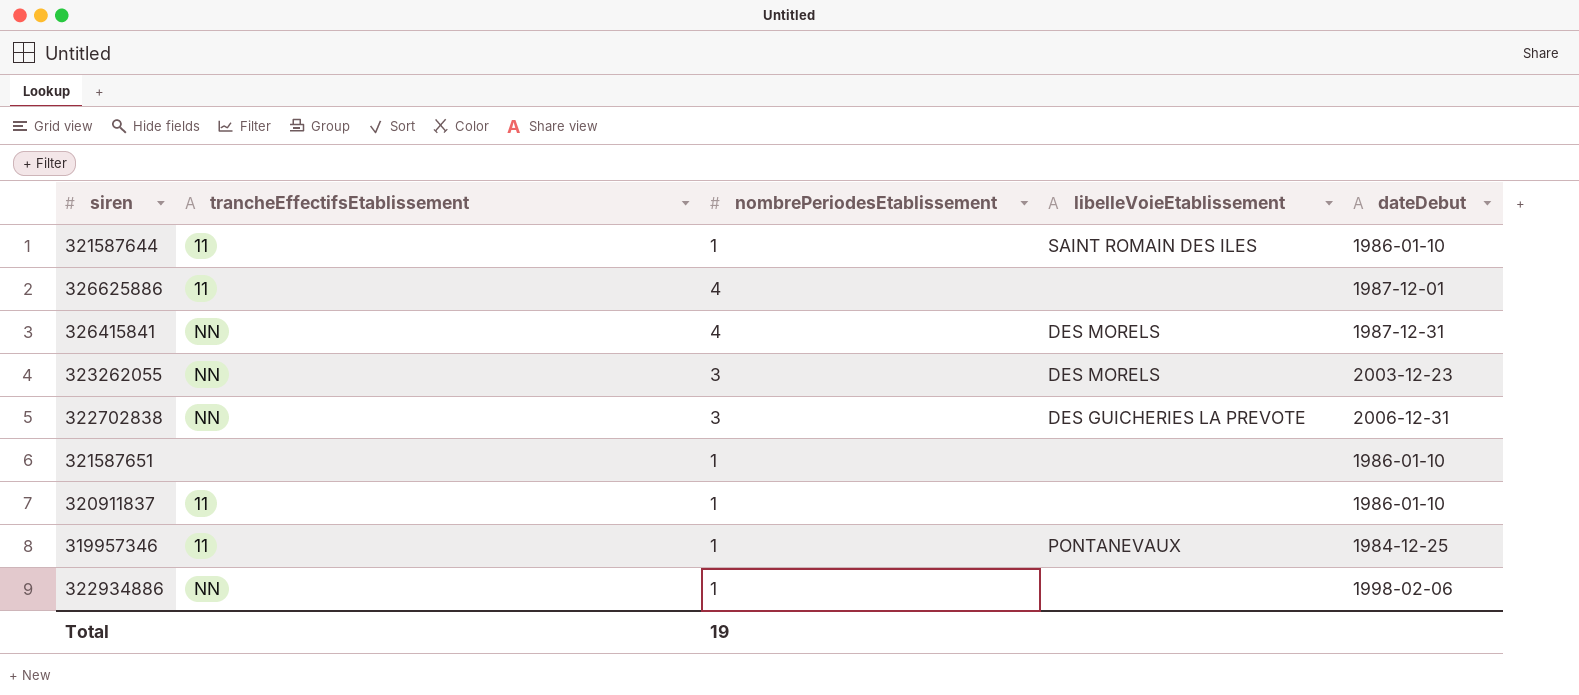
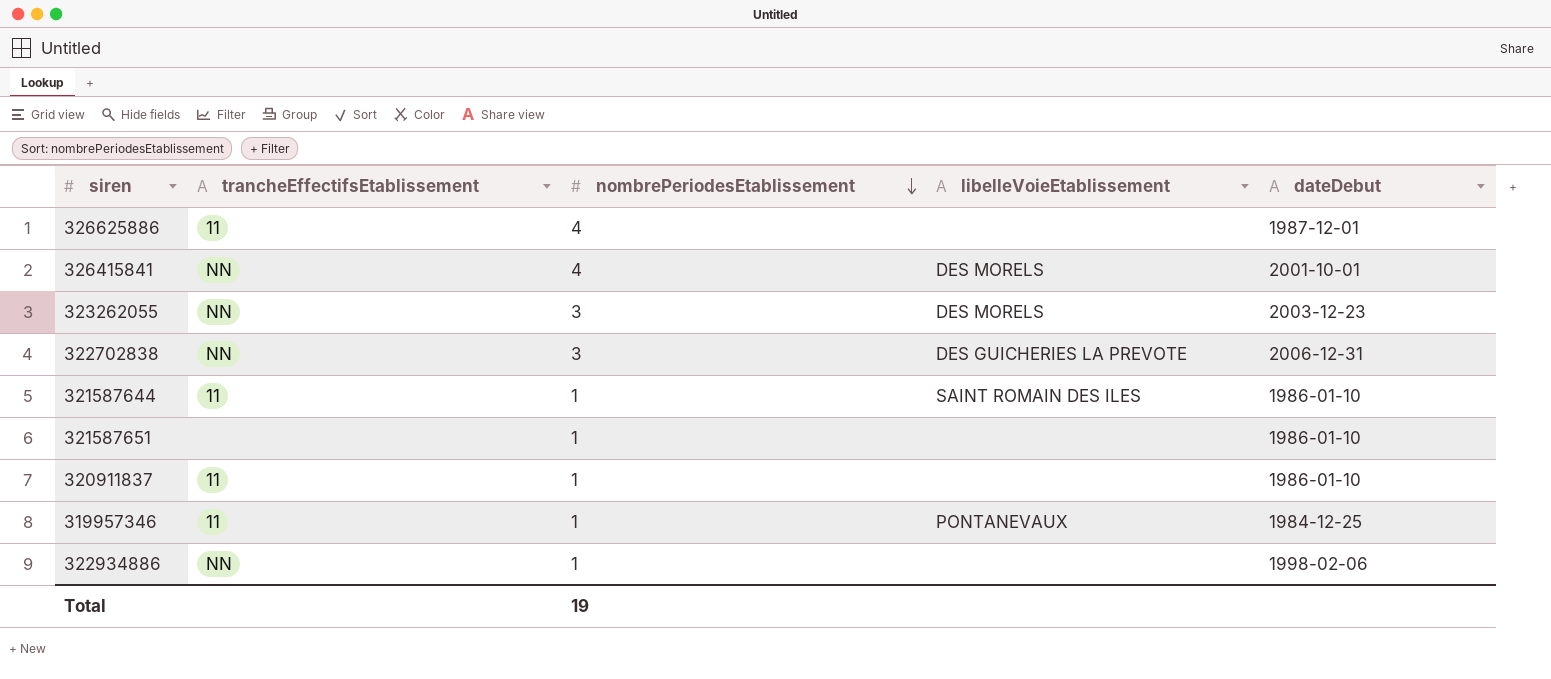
row order: none -> nombrePeriodesEtablissement descending
326415841 | dateDebut: 1987-12-31 -> 2001-10-01

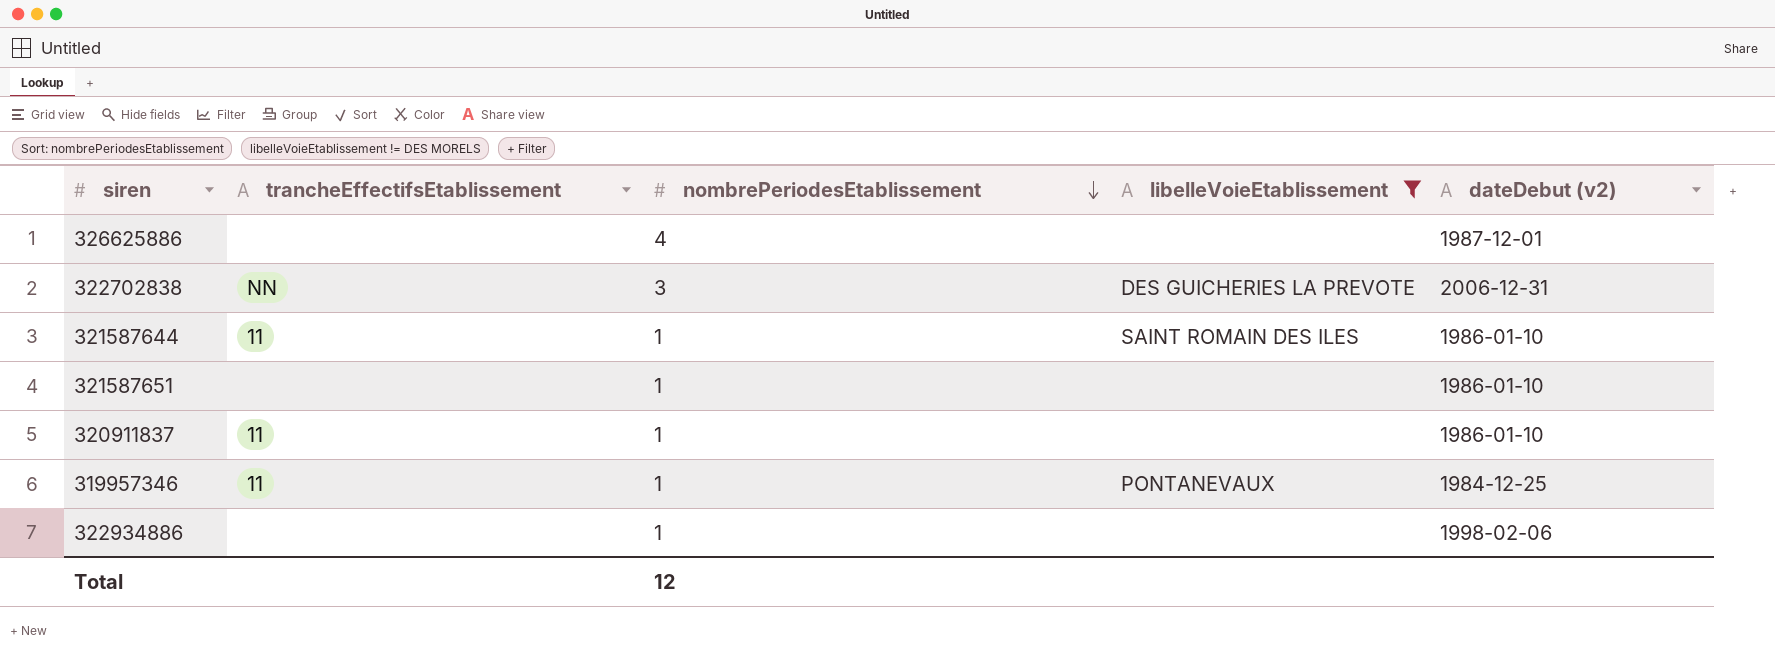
filter: none -> libelleVoieEtablissement != DES MORELS
column name: dateDebut -> dateDebut (v2)
326625886 | trancheEffectifsEtablissement: 11 -> none
322934886 | trancheEffectifsEtablissement: NN -> none
Total | nombrePeriodesEtablissement: 19 -> 12

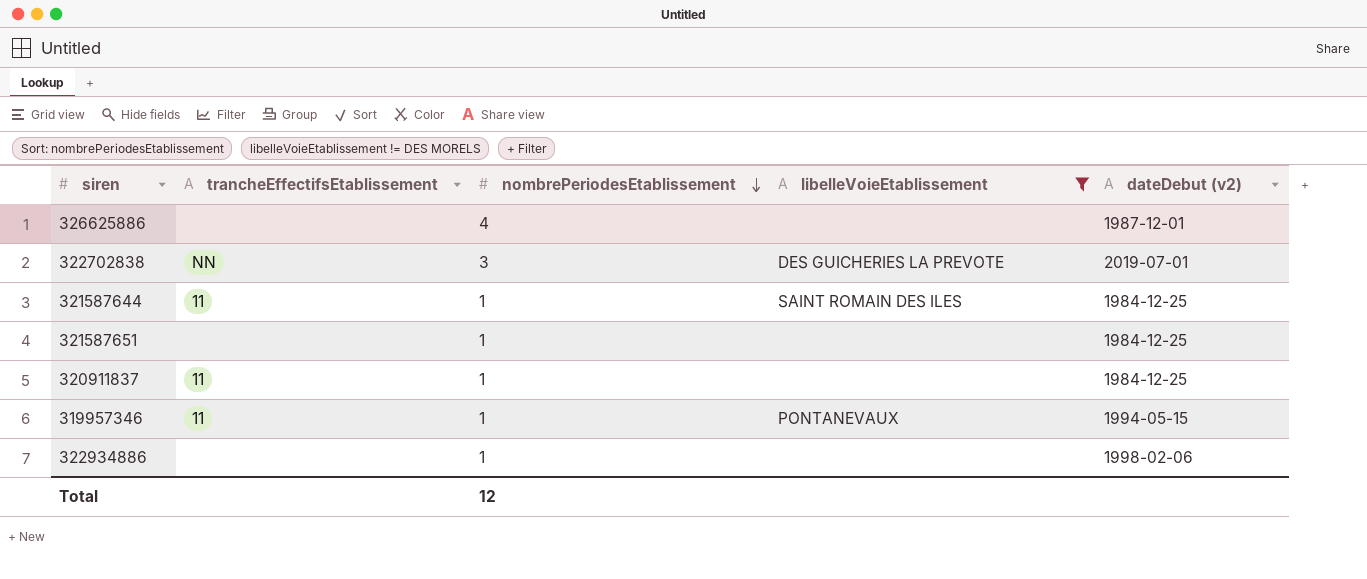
322702838 | dateDebut (v2): 2006-12-31 -> 2019-07-01
321587644 | dateDebut (v2): 1986-01-10 -> 1984-12-25
321587651 | dateDebut (v2): 1986-01-10 -> 1984-12-25
320911837 | dateDebut (v2): 1986-01-10 -> 1984-12-25
319957346 | dateDebut (v2): 1984-12-25 -> 1994-05-15

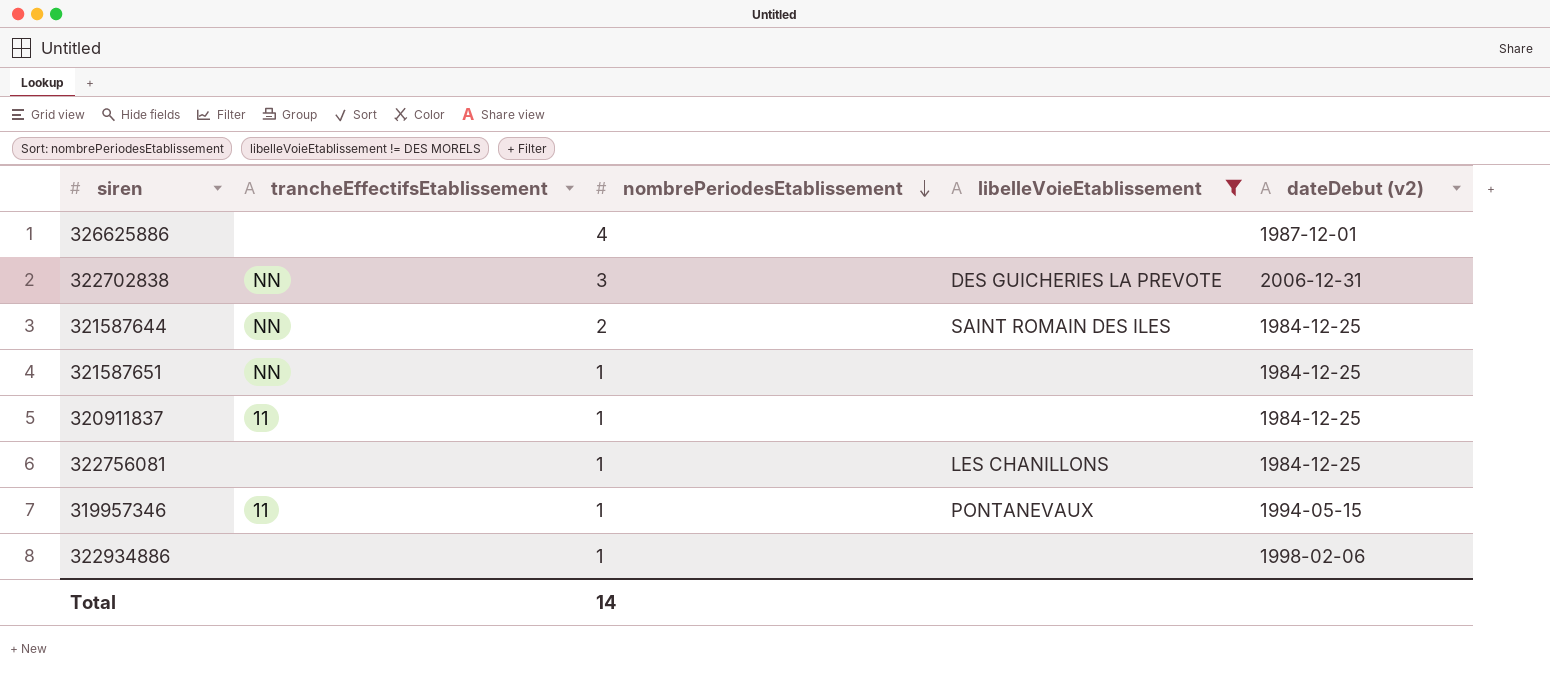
322702838 | dateDebut (v2): 2019-07-01 -> 2006-12-31
321587644 | trancheEffectifsEtablissement: 11 -> NN
321587644 | nombrePeriodesEtablissement: 1 -> 2
321587651 | trancheEffectifsEtablissement: none -> NN
row 322756081: none -> none | 1 | LES CHANILLONS | 1984-12-25
Total | nombrePeriodesEtablissement: 12 -> 14

